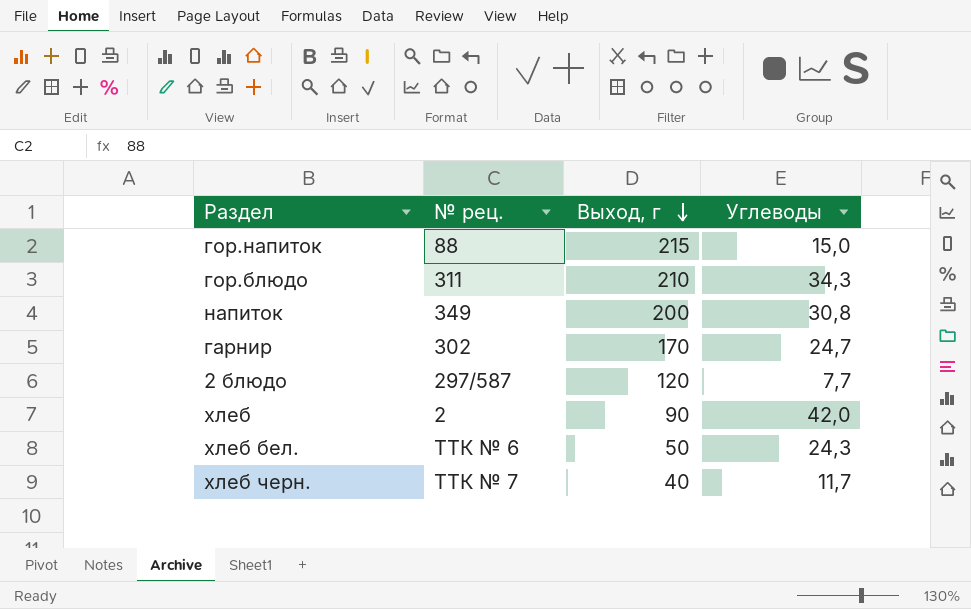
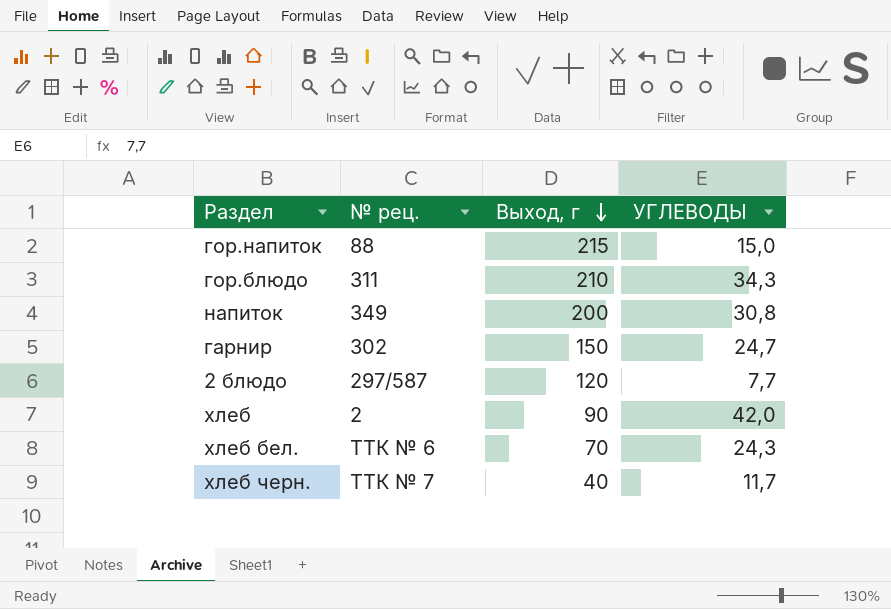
column name: Углеводы -> УГЛЕВОДЫ
гарнир | Выход, г: 170 -> 150
хлеб бел. | Выход, г: 50 -> 70

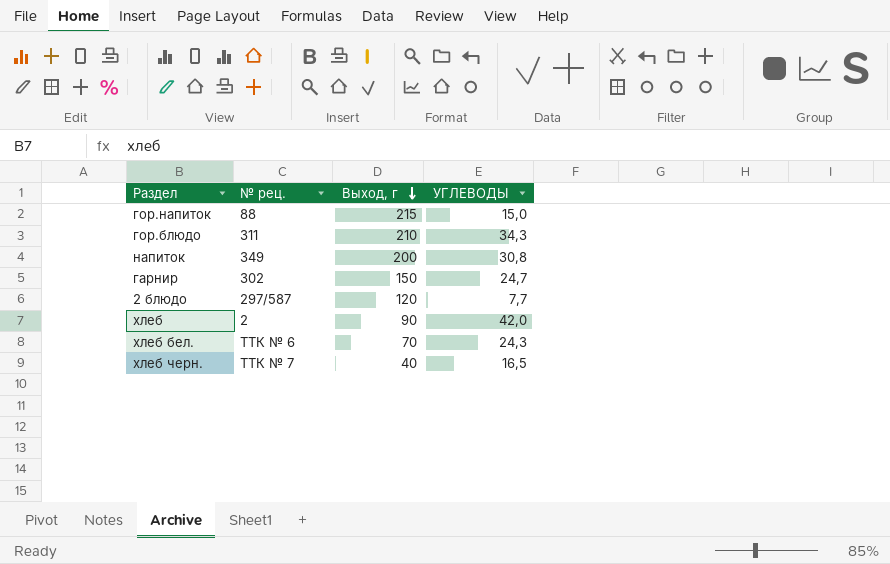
хлеб черн. | УГЛЕВОДЫ: 11,7 -> 16,5

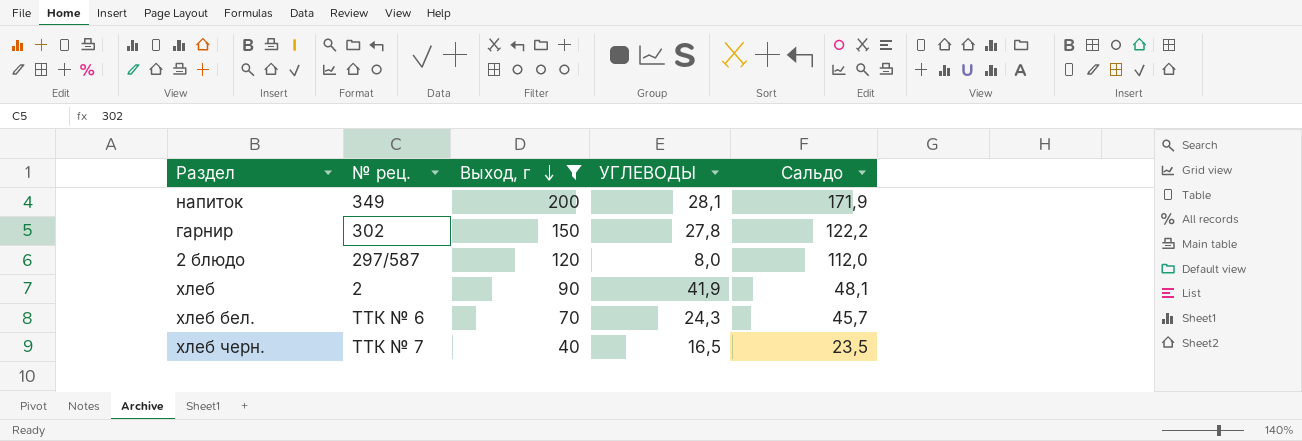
filter: none -> Выход, г <= 200
column Сальдо | formula: none -> [Выход, г] - [УГЛЕВОДЫ]
напиток | УГЛЕВОДЫ: 30,8 -> 28,1
гарнир | УГЛЕВОДЫ: 24,7 -> 27,8
2 блюдо | УГЛЕВОДЫ: 7,7 -> 8,0
хлеб | УГЛЕВОДЫ: 42,0 -> 41,9

